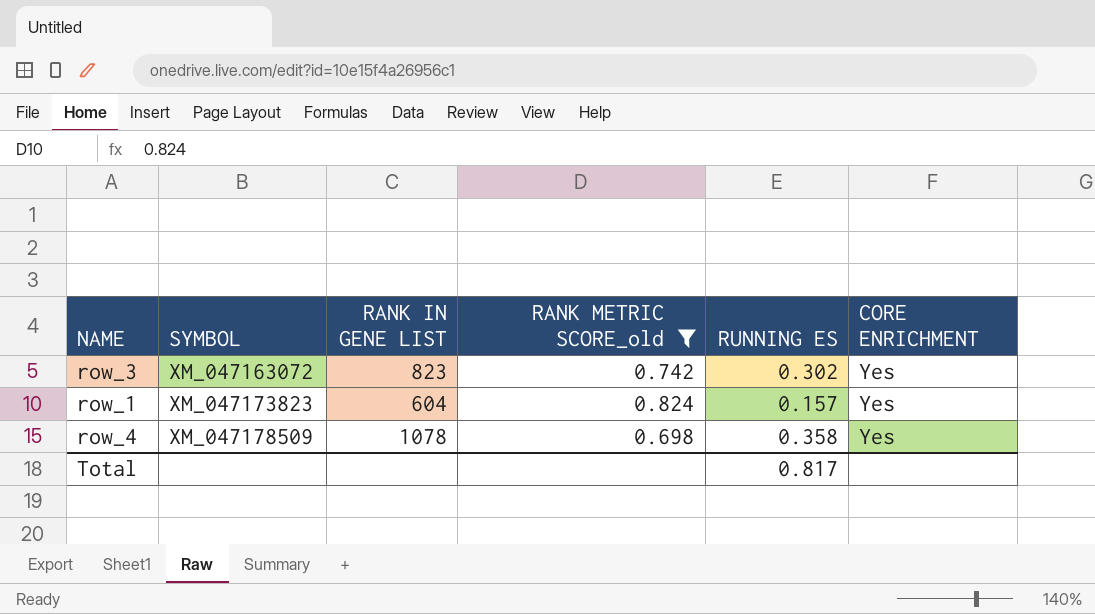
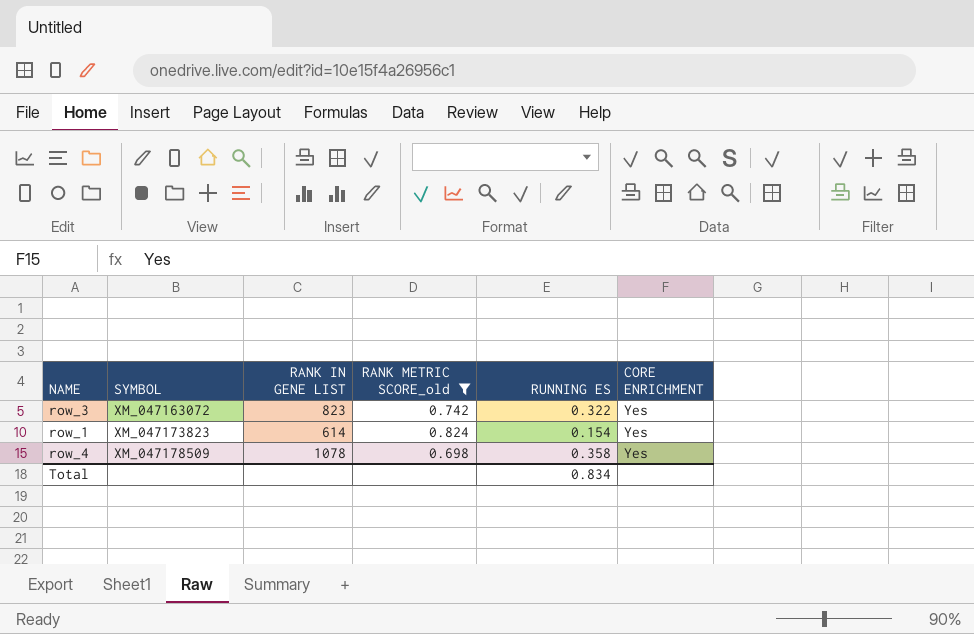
row_3 | RUNNING ES: 0.302 -> 0.322
row_1 | RANK IN GENE LIST: 604 -> 614
row_1 | RUNNING ES: 0.157 -> 0.154
Total | RUNNING ES: 0.817 -> 0.834

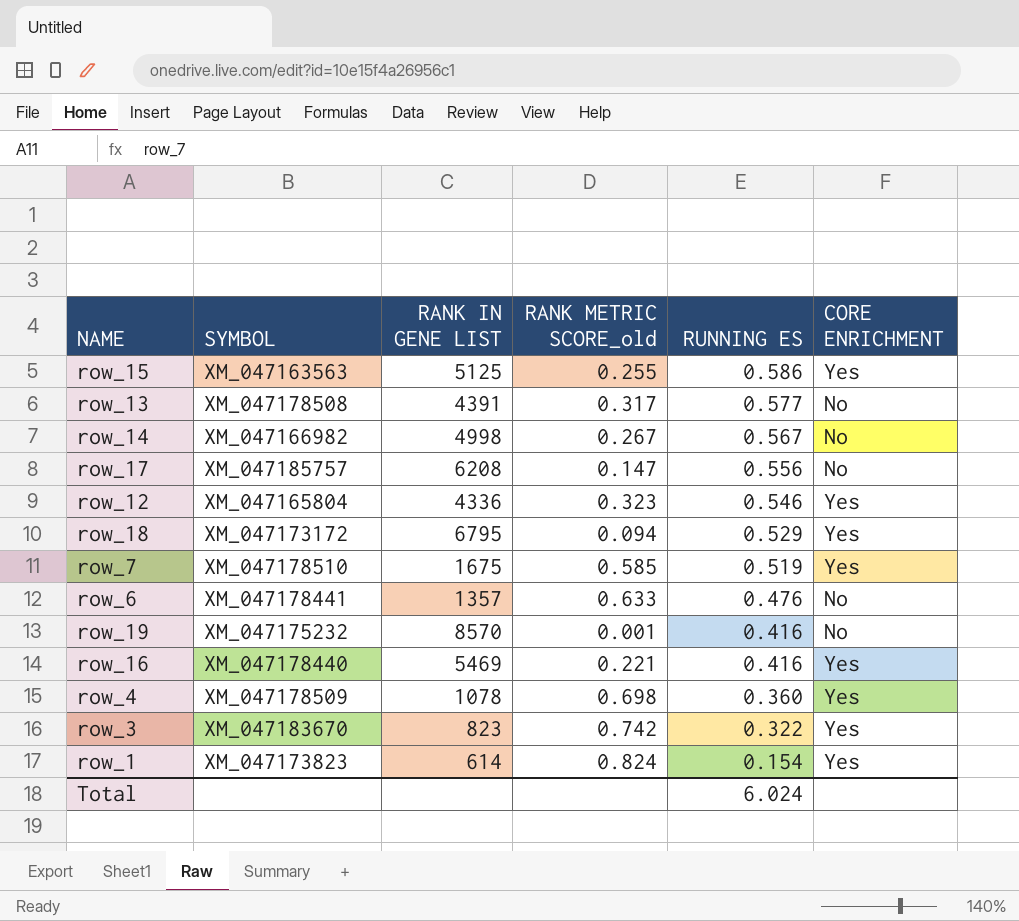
filter: RANK METRIC SCORE_old >= 0.698 -> none
row order: SYMBOL ascending -> RUNNING ES descending
row_4 | RUNNING ES: 0.358 -> 0.360
row_3 | SYMBOL: XM_047163072 -> XM_047183670
Total | RUNNING ES: 0.834 -> 6.024

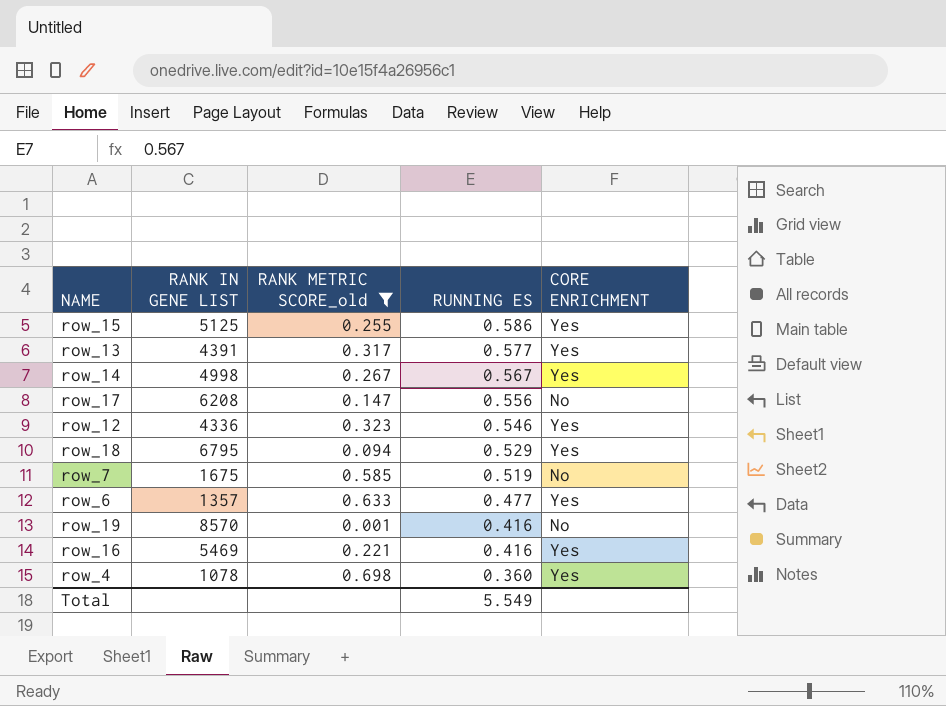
filter: none -> RANK METRIC SCORE_old <= 0.698
column SYMBOL | position: 2 -> none
row_13 | CORE ENRICHMENT: No -> Yes
row_14 | CORE ENRICHMENT: No -> Yes
row_7 | CORE ENRICHMENT: Yes -> No
row_6 | RUNNING ES: 0.476 -> 0.477
row_6 | CORE ENRICHMENT: No -> Yes
Total | RUNNING ES: 6.024 -> 5.549

